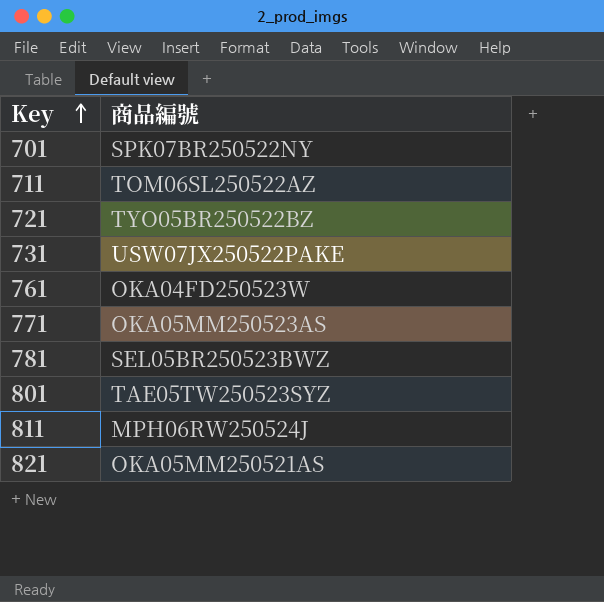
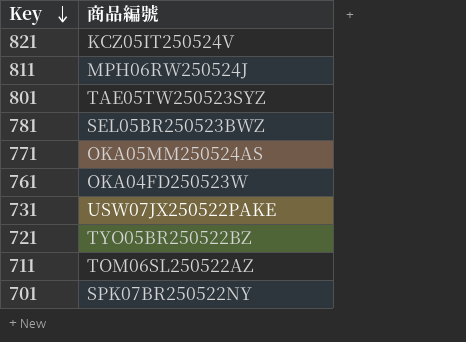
row order: Key ascending -> Key descending
821 | 商品編號: OKA05MM250521AS -> KCZ05IT250524V
771 | 商品編號: OKA05MM250523AS -> OKA05MM250524AS

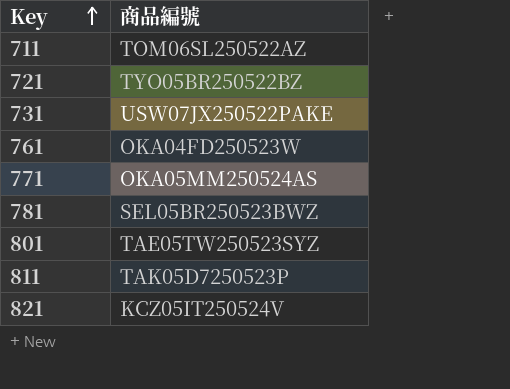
row order: Key descending -> Key ascending
row 701: SPK07BR250522NY -> none
811 | 商品編號: MPH06RW250524J -> TAK05D7250523P

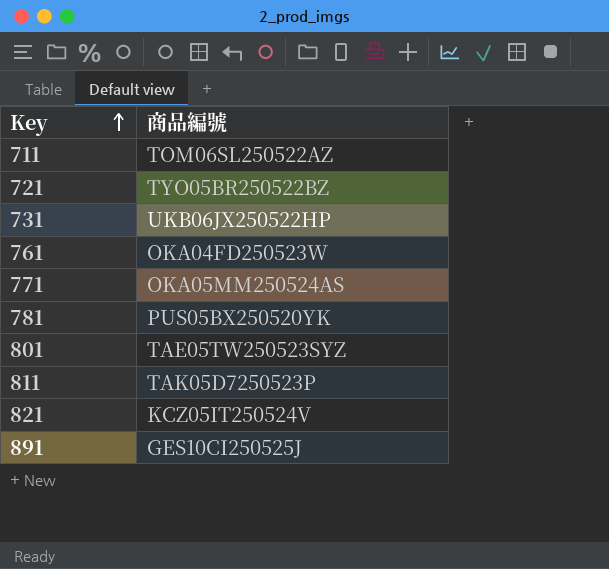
731 | 商品編號: USW07JX250522PAKE -> UKB06JX250522HP
781 | 商品編號: SEL05BR250523BWZ -> PUS05BX250520YK
row 891: none -> GES10CI250525J

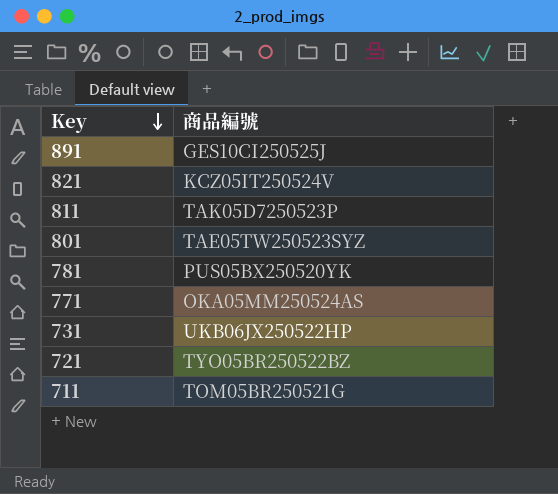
row order: Key ascending -> Key descending
row 761: OKA04FD250523W -> none
711 | 商品編號: TOM06SL250522AZ -> TOM05BR250521G

